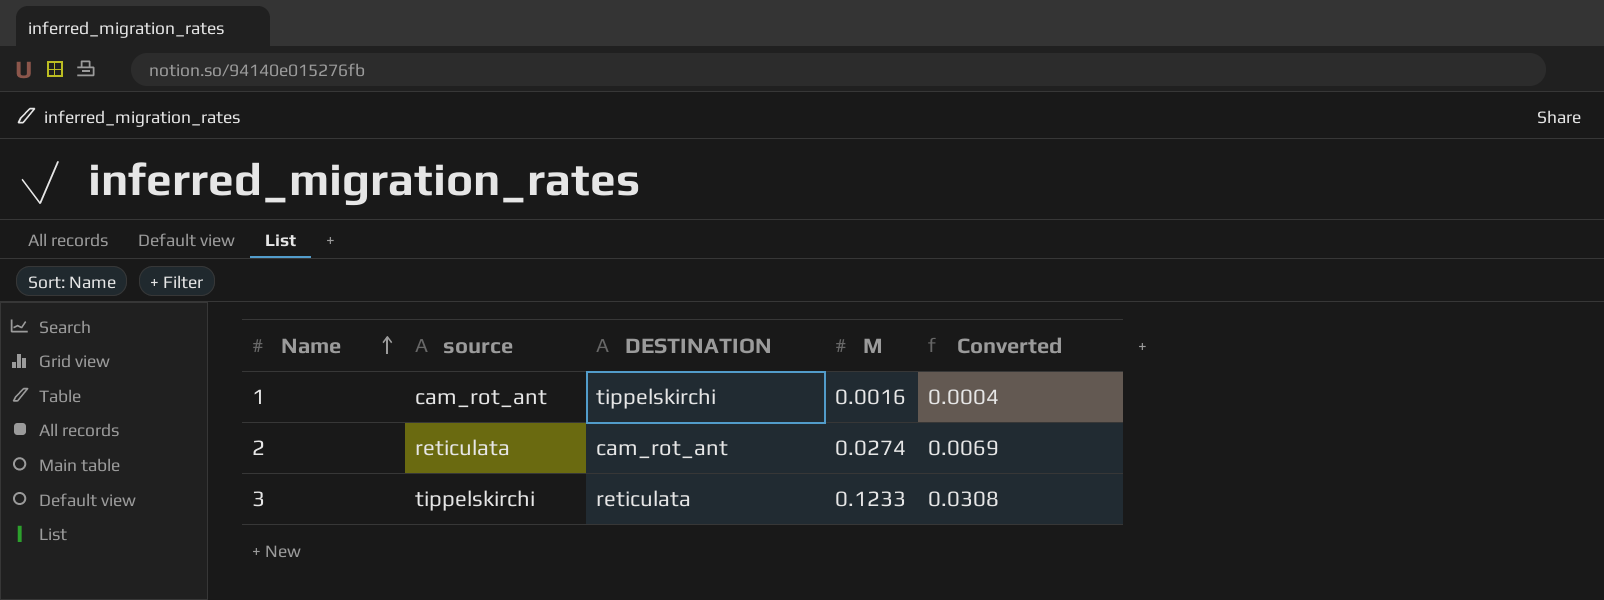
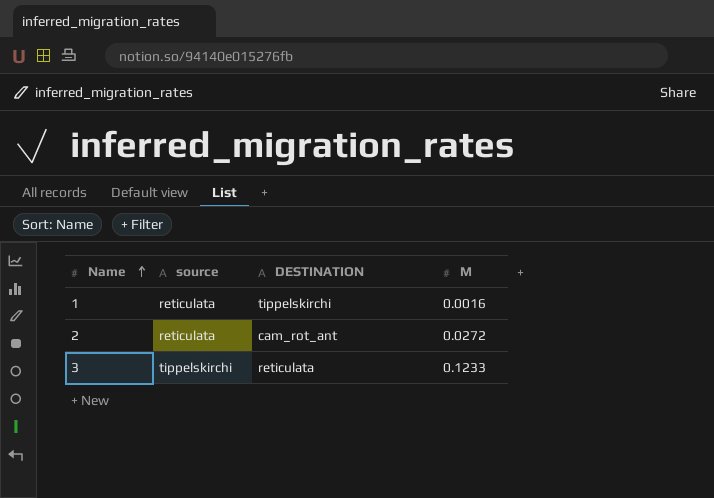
column Converted | formula: [M] * 0.25 -> none
1 | source: cam_rot_ant -> reticulata
2 | M: 0.0274 -> 0.0272

